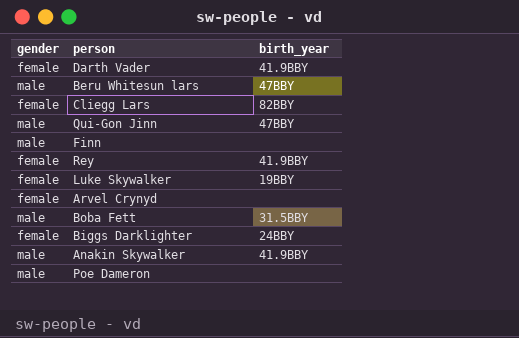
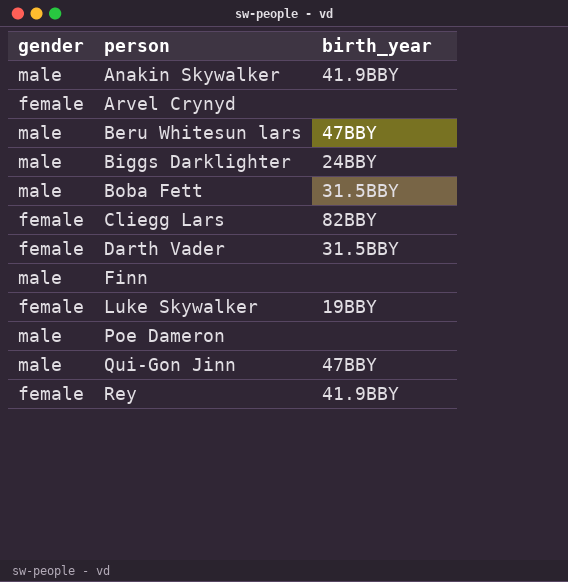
row order: none -> person ascending
Biggs Darklighter | gender: female -> male
Darth Vader | birth_year: 41.9BBY -> 31.5BBY

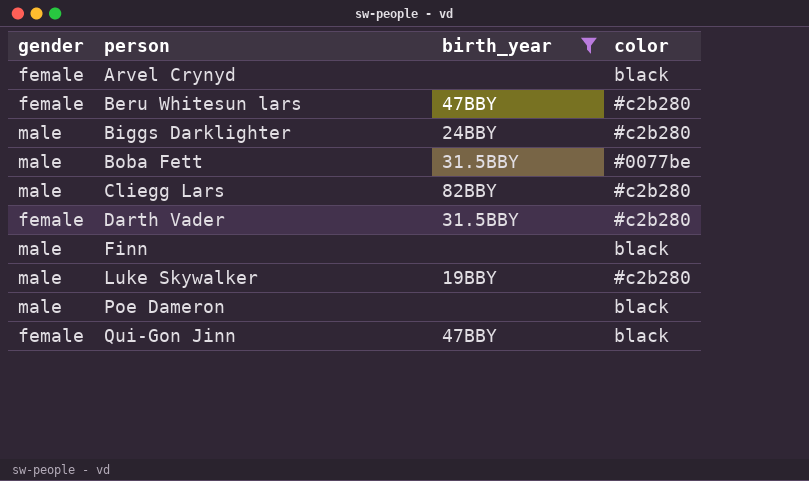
filter: none -> birth_year != 41.9BBY
column color | position: none -> 4
Beru Whitesun lars | gender: male -> female
Cliegg Lars | gender: female -> male
Luke Skywalker | gender: female -> male
Qui-Gon Jinn | gender: male -> female

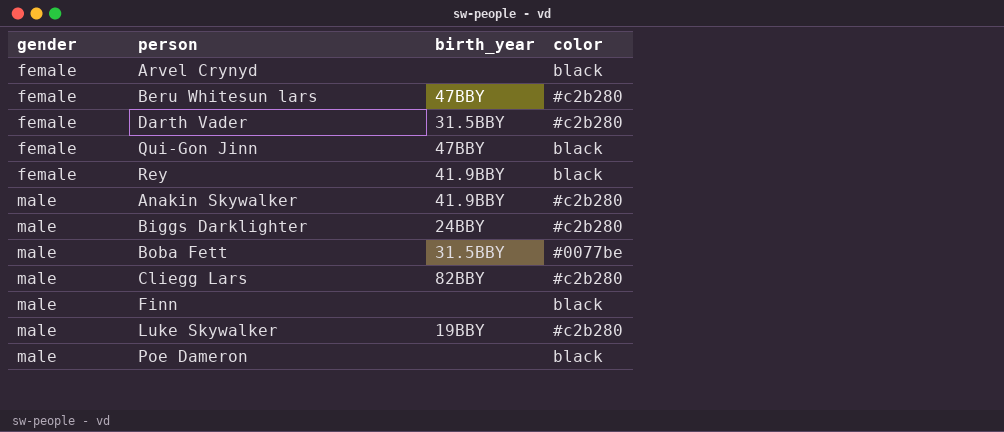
filter: birth_year != 41.9BBY -> none
row order: person ascending -> gender ascending

